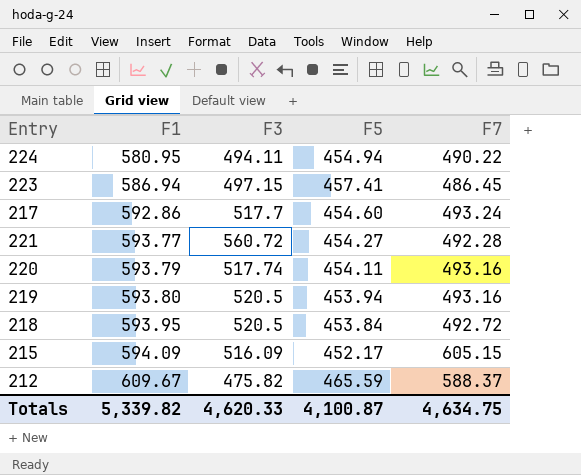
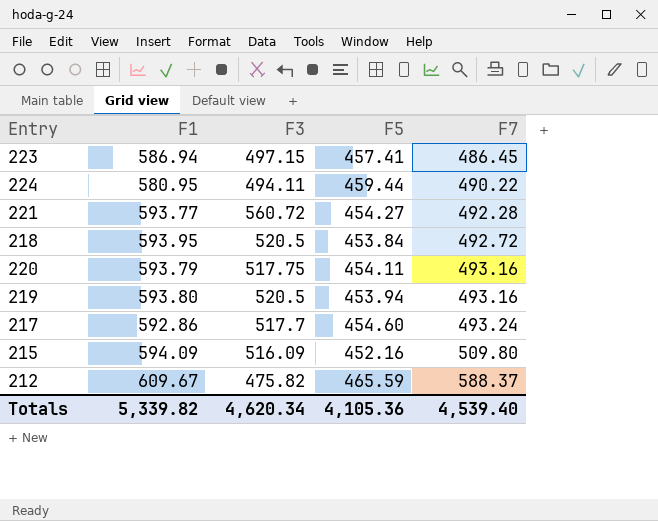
row order: F1 ascending -> F7 ascending
224 | F5: 454.94 -> 459.44
220 | F3: 517.74 -> 517.75
215 | F5: 452.17 -> 452.16
215 | F7: 605.15 -> 509.80
Totals | F3: 4,620.33 -> 4,620.34
Totals | F5: 4,100.87 -> 4,105.36
Totals | F7: 4,634.75 -> 4,539.40

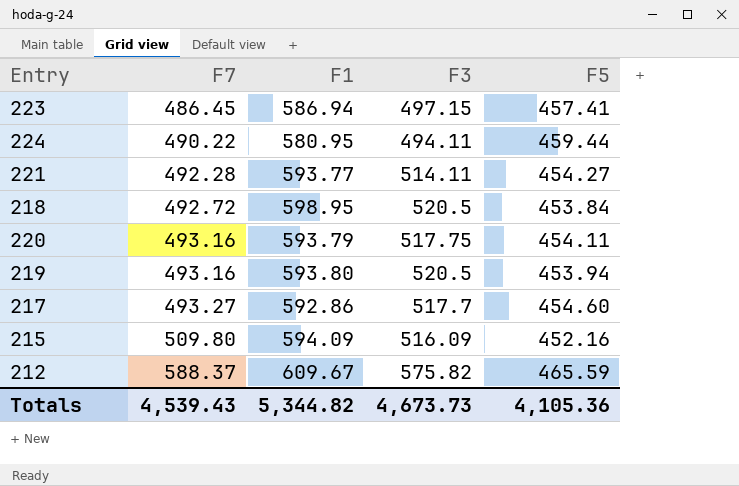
column F7 | position: 5 -> 2
221 | F3: 560.72 -> 514.11
218 | F1: 593.95 -> 598.95
217 | F7: 493.24 -> 493.27
212 | F3: 475.82 -> 575.82
Totals | F7: 4,539.40 -> 4,539.43
Totals | F1: 5,339.82 -> 5,344.82
Totals | F3: 4,620.34 -> 4,673.73

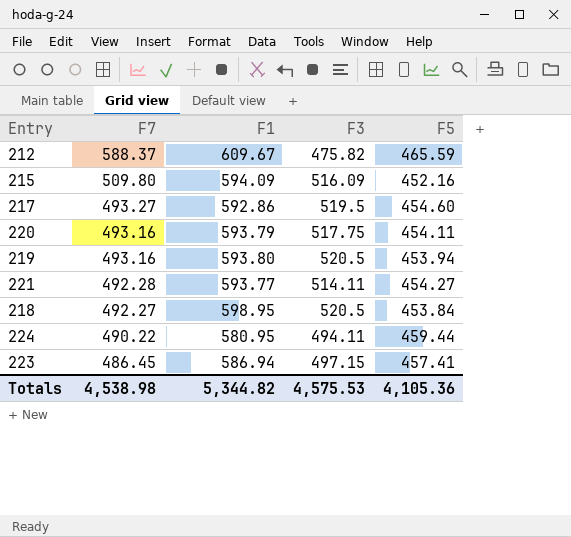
row order: F7 ascending -> F7 descending
212 | F3: 575.82 -> 475.82
217 | F3: 517.7 -> 519.5
218 | F7: 492.72 -> 492.27
Totals | F7: 4,539.43 -> 4,538.98
Totals | F3: 4,673.73 -> 4,575.53

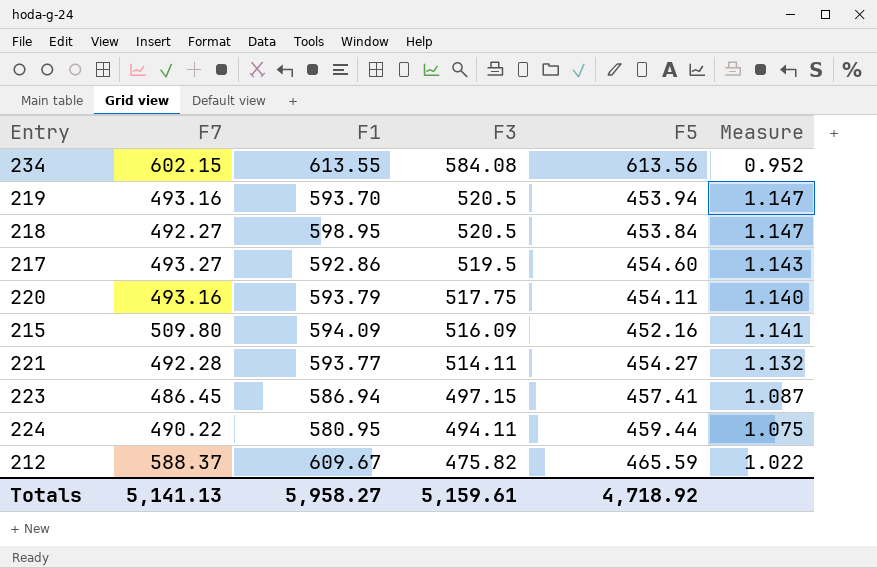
row order: F7 descending -> F3 descending
column Measure | formula: none -> [F3] / [F5]
row 234: none -> 602.15 | 613.55 | 584.08 | 613.56 | 0.952
219 | F1: 593.80 -> 593.70
Totals | F7: 4,538.98 -> 5,141.13
Totals | F1: 5,344.82 -> 5,958.27
Totals | F3: 4,575.53 -> 5,159.61
Totals | F5: 4,105.36 -> 4,718.92

